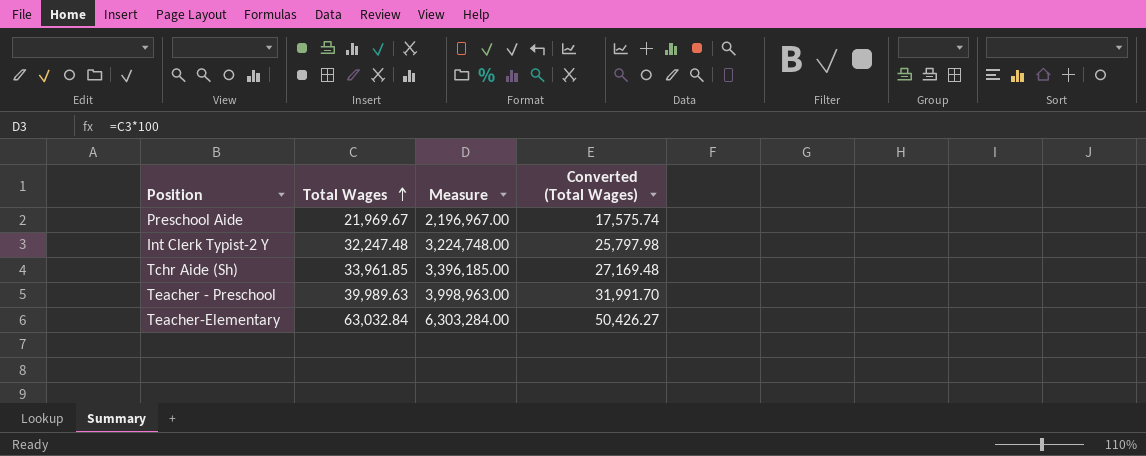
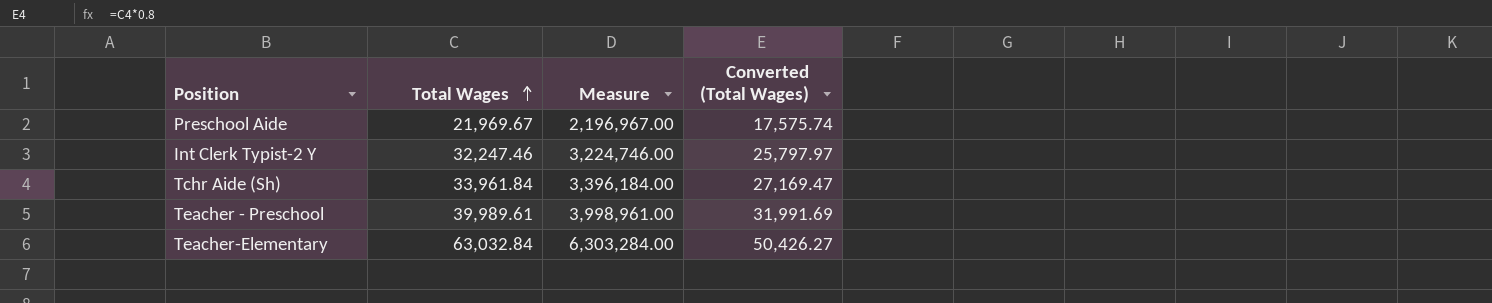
Int Clerk Typist-2 Y | Total Wages: 32,247.48 -> 32,247.46
Int Clerk Typist-2 Y | Measure: 3,224,748.00 -> 3,224,746.00
Int Clerk Typist-2 Y | Converted (Total Wages): 25,797.98 -> 25,797.97
Tchr Aide (Sh) | Total Wages: 33,961.85 -> 33,961.84
Tchr Aide (Sh) | Measure: 3,396,185.00 -> 3,396,184.00
Tchr Aide (Sh) | Converted (Total Wages): 27,169.48 -> 27,169.47
Teacher - Preschool | Total Wages: 39,989.63 -> 39,989.61
Teacher - Preschool | Measure: 3,998,963.00 -> 3,998,961.00
Teacher - Preschool | Converted (Total Wages): 31,991.70 -> 31,991.69

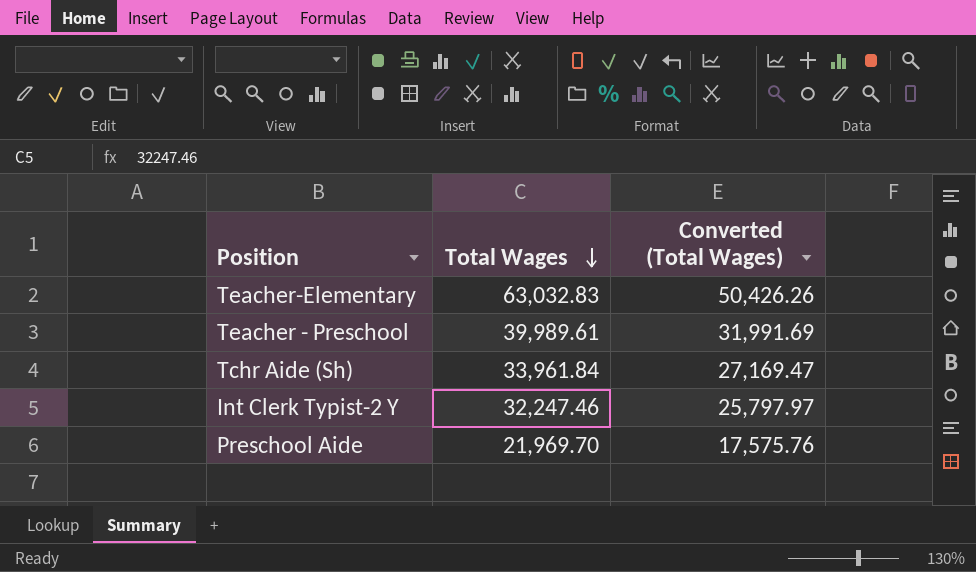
row order: Total Wages ascending -> Total Wages descending
column Measure | formula: [Total Wages] * 100 -> none
Teacher-Elementary | Total Wages: 63,032.84 -> 63,032.83
Teacher-Elementary | Converted (Total Wages): 50,426.27 -> 50,426.26
Preschool Aide | Total Wages: 21,969.67 -> 21,969.70
Preschool Aide | Converted (Total Wages): 17,575.74 -> 17,575.76

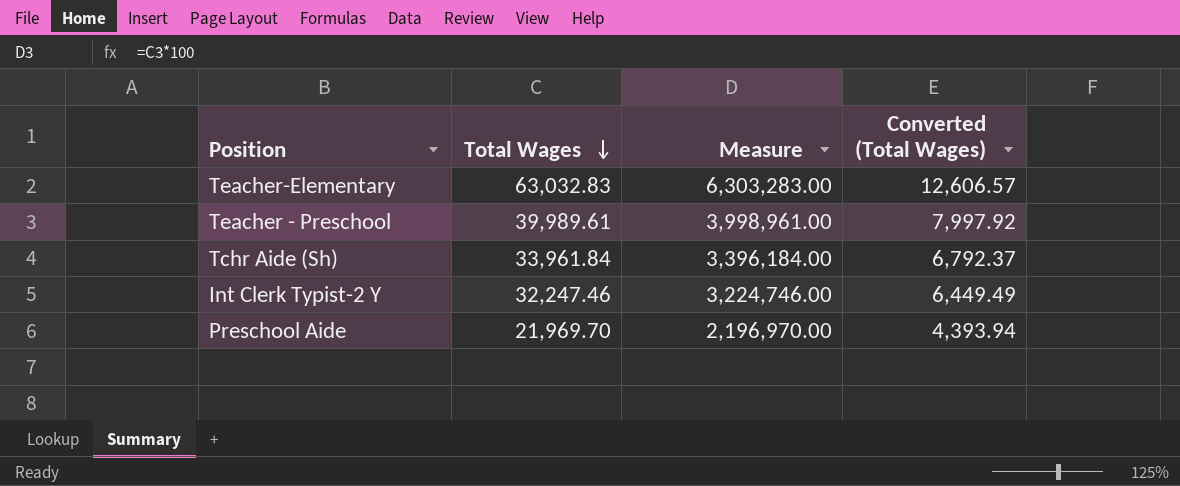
column Measure | formula: none -> [Total Wages] * 100
column Converted (Total Wages) | formula: [Total Wages] * 0.8 -> [Total Wages] * 0.2

